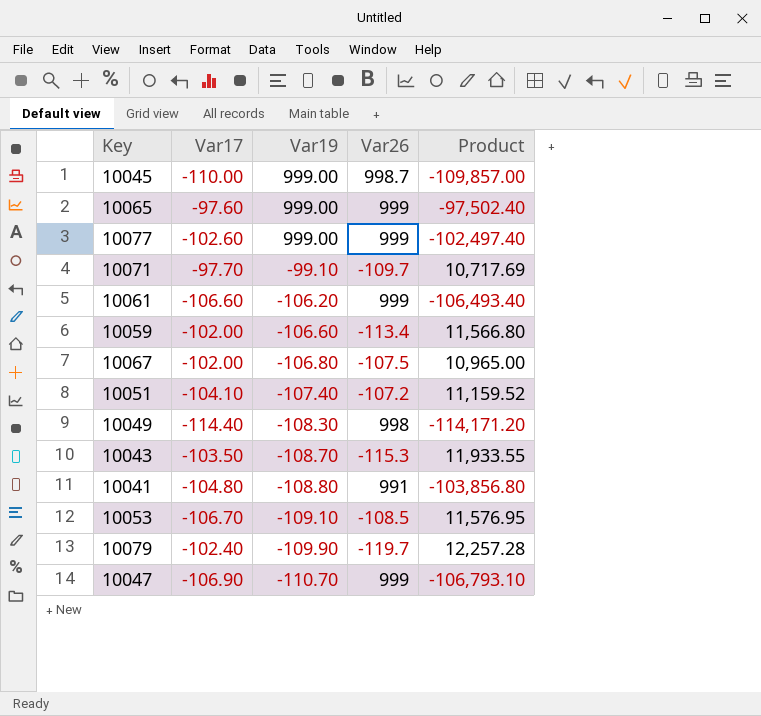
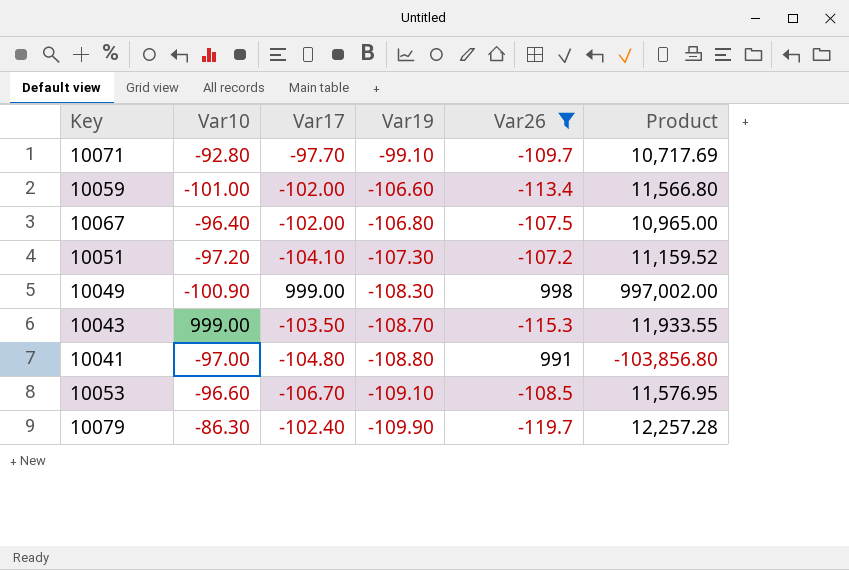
filter: none -> Var26 <= 998
column Var10 | position: none -> 2
10051 | Var19: -107.40 -> -107.30
10049 | Var17: -114.40 -> 999.00
10049 | Product: -114,171.20 -> 997,002.00

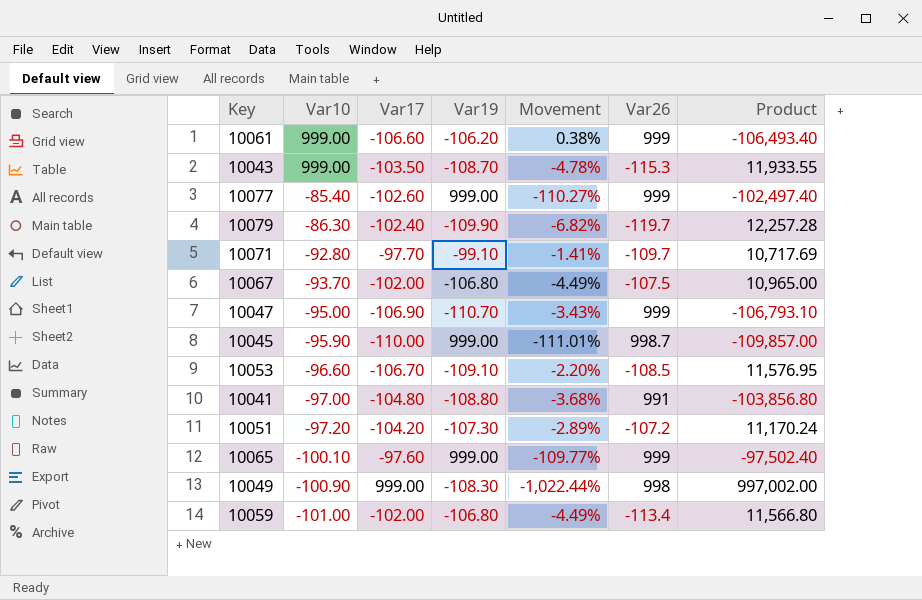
filter: Var26 <= 998 -> none
row order: Var19 descending -> Var10 descending
column Movement | formula: none -> ([Var17] - [Var19]) / [Var19]
10067 | Var10: -96.40 -> -93.70
10051 | Var17: -104.10 -> -104.20
10051 | Product: 11,159.52 -> 11,170.24
10059 | Var19: -106.60 -> -106.80

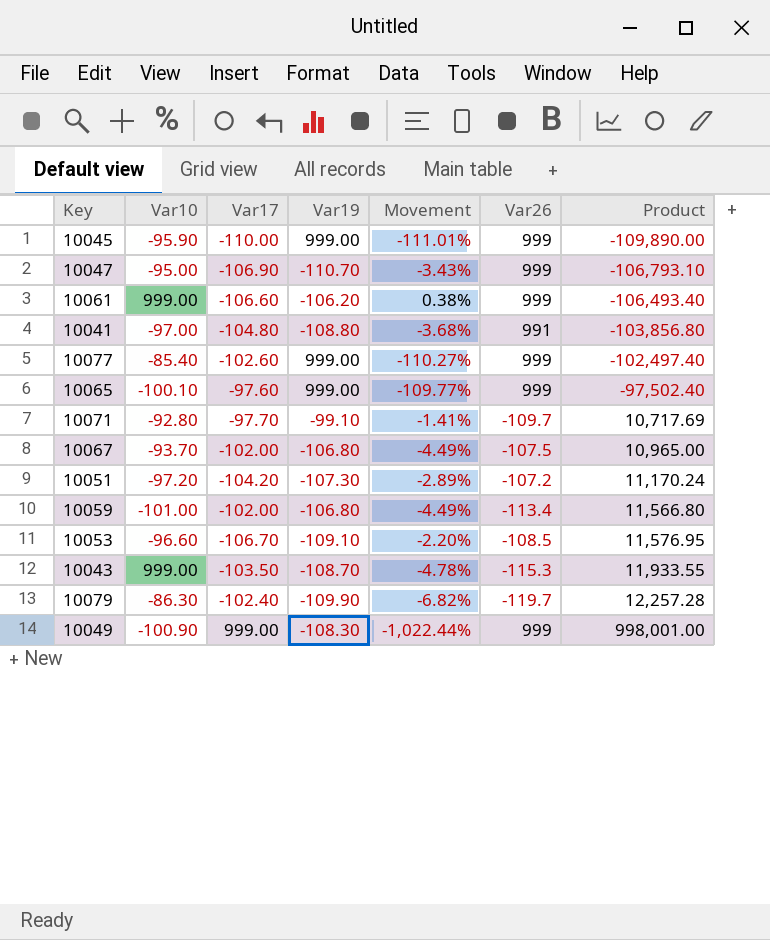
row order: Var10 descending -> Product ascending
10045 | Var26: 998.7 -> 999
10045 | Product: -109,857.00 -> -109,890.00
10049 | Var26: 998 -> 999
10049 | Product: 997,002.00 -> 998,001.00

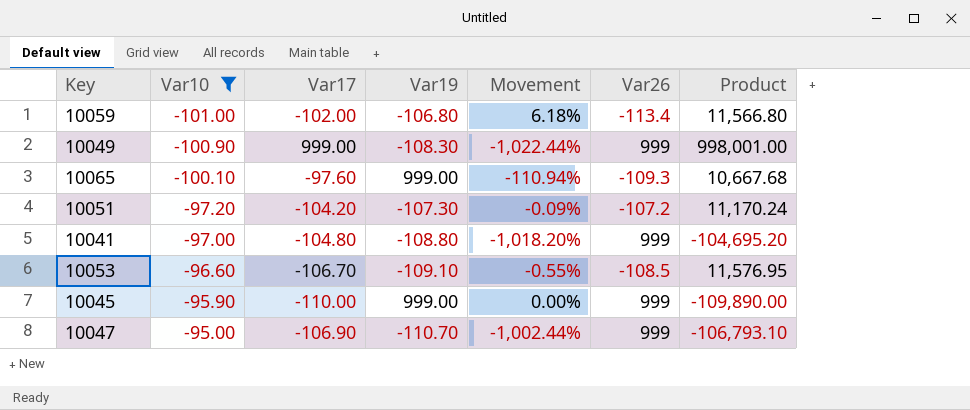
filter: none -> Var10 <= -95.00
row order: Product ascending -> Var10 ascending
column Movement | formula: ([Var17] - [Var19]) / [Var19] -> ([Var26] - [Var19]) / [Var19]
10065 | Var26: 999 -> -109.3
10065 | Product: -97,502.40 -> 10,667.68
10041 | Var26: 991 -> 999
10041 | Product: -103,856.80 -> -104,695.20

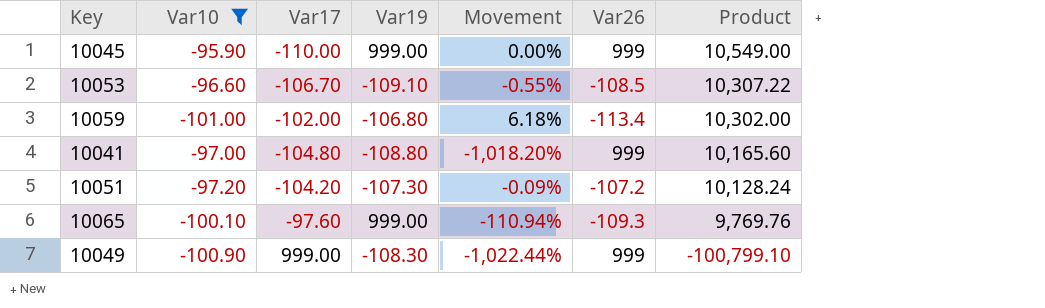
row order: Var10 ascending -> Product descending
column Product | formula: [Var17] * [Var26] -> [Var10] * [Var17]
row 10047: -95.00 | -106.90 | -110.70 | -1,002.44% | 999 | -106,793.10 -> none

